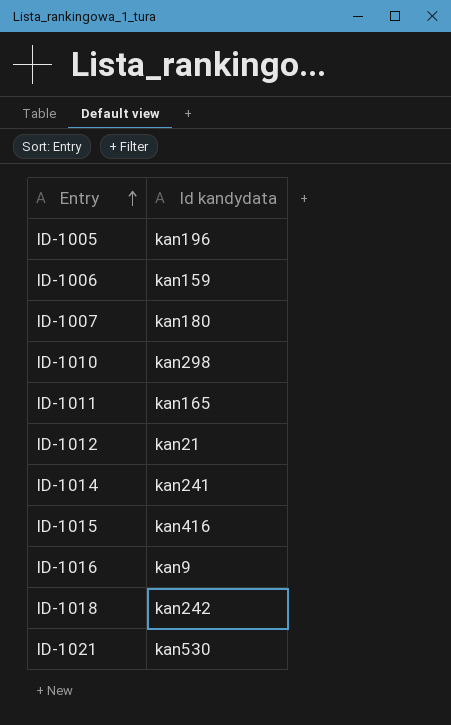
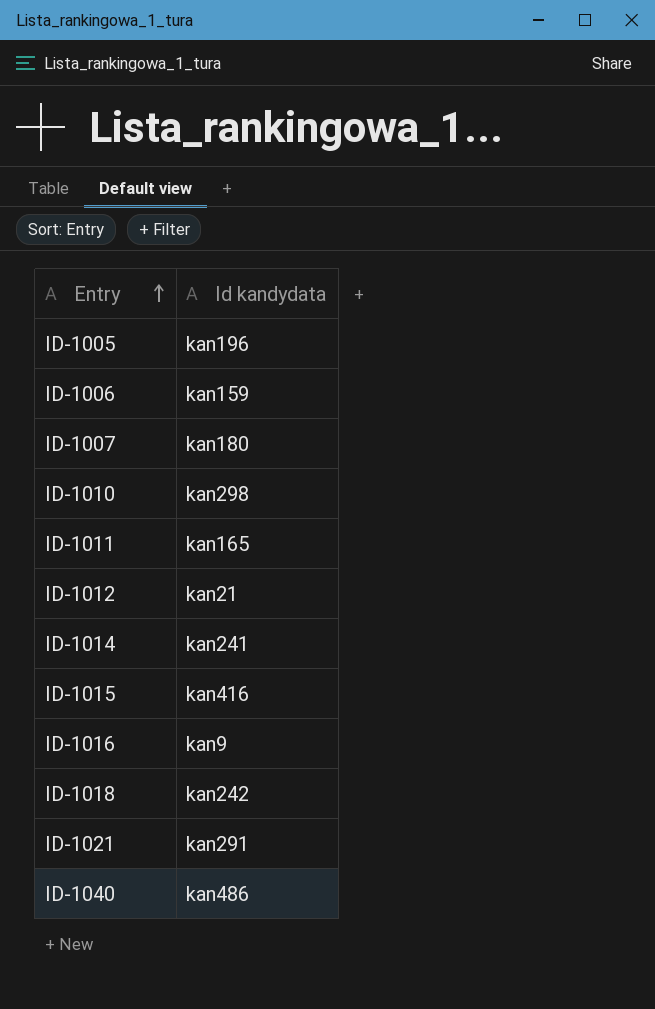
ID-1021 | Id kandydata: kan530 -> kan291
row ID-1040: none -> kan486

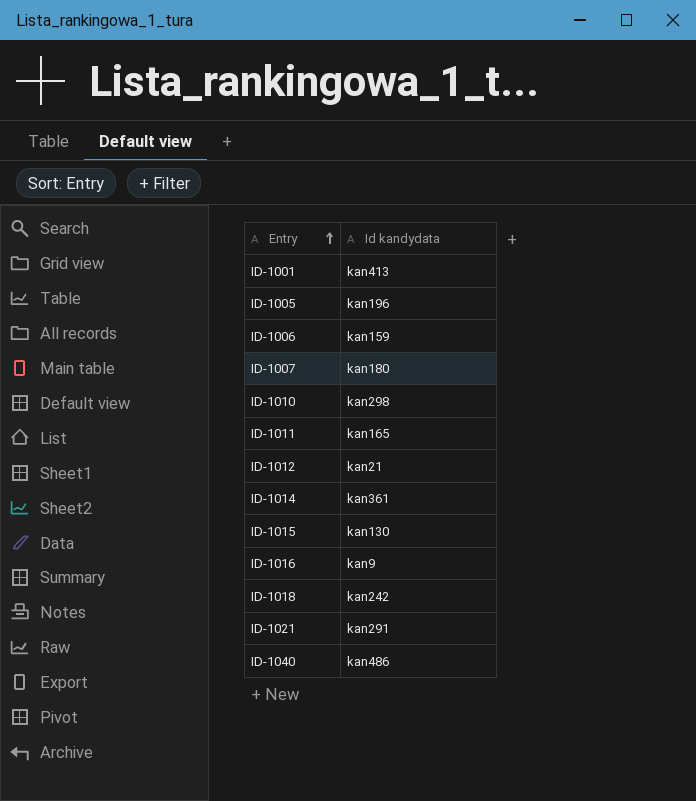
row ID-1001: none -> kan413
ID-1014 | Id kandydata: kan241 -> kan361
ID-1015 | Id kandydata: kan416 -> kan130

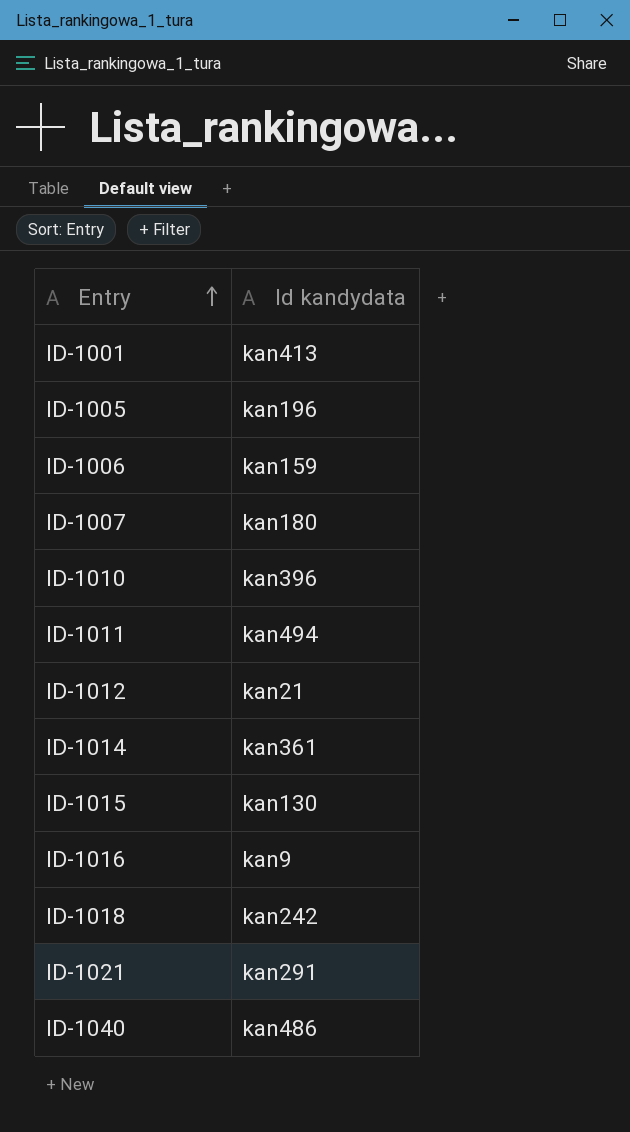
ID-1010 | Id kandydata: kan298 -> kan396
ID-1011 | Id kandydata: kan165 -> kan494

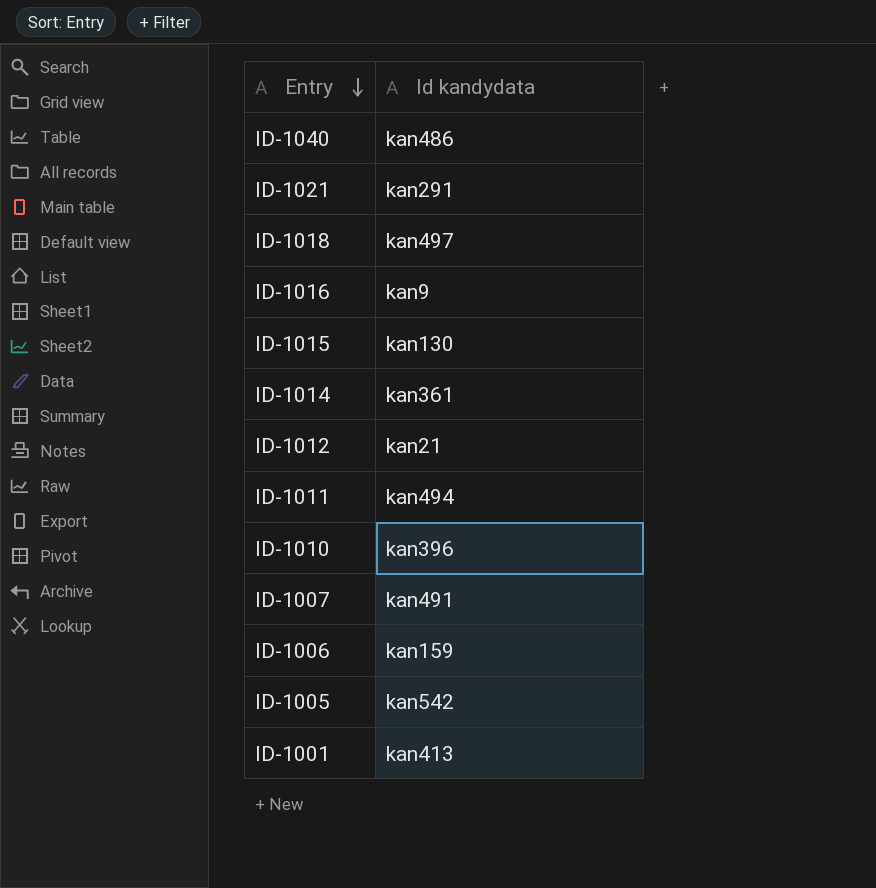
row order: Entry ascending -> Entry descending
ID-1018 | Id kandydata: kan242 -> kan497
ID-1007 | Id kandydata: kan180 -> kan491
ID-1005 | Id kandydata: kan196 -> kan542

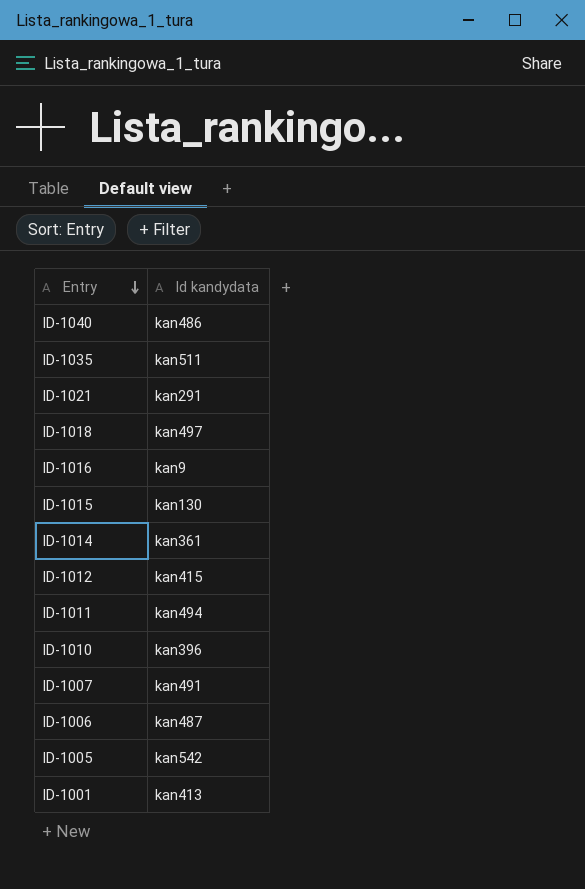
row ID-1035: none -> kan511
ID-1012 | Id kandydata: kan21 -> kan415
ID-1006 | Id kandydata: kan159 -> kan487

